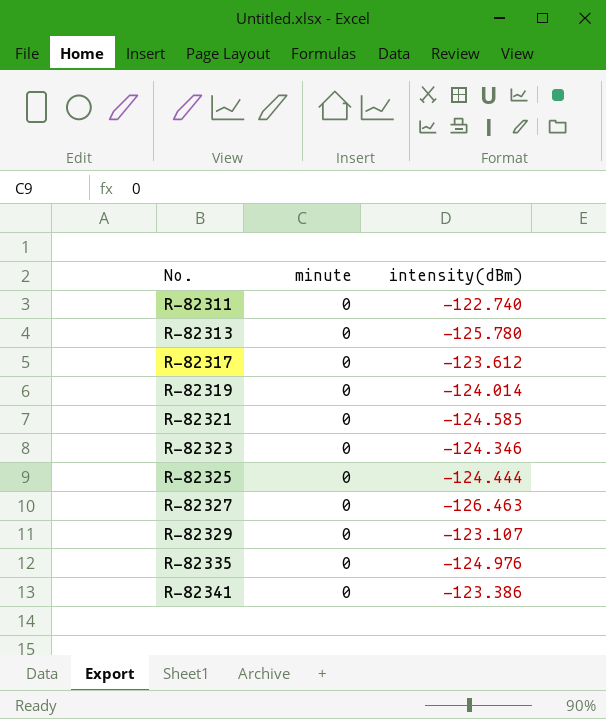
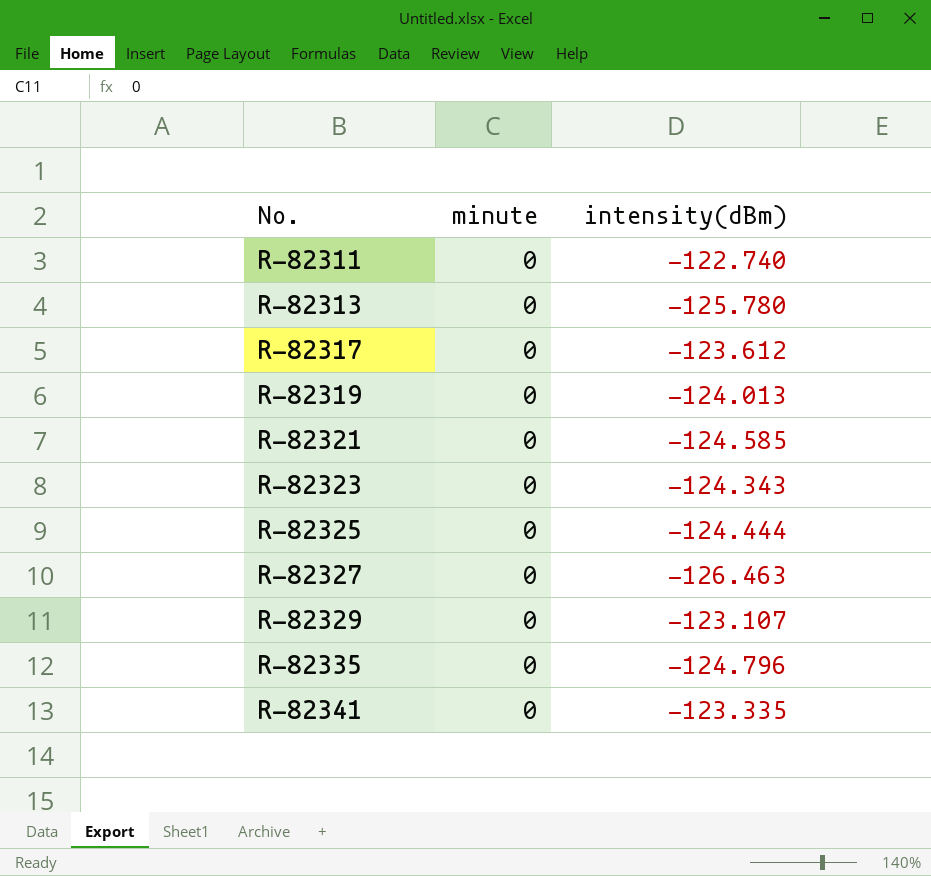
R-82319 | intensity(dBm): -124.014 -> -124.013
R-82323 | intensity(dBm): -124.346 -> -124.343
R-82335 | intensity(dBm): -124.976 -> -124.796
R-82341 | intensity(dBm): -123.386 -> -123.335

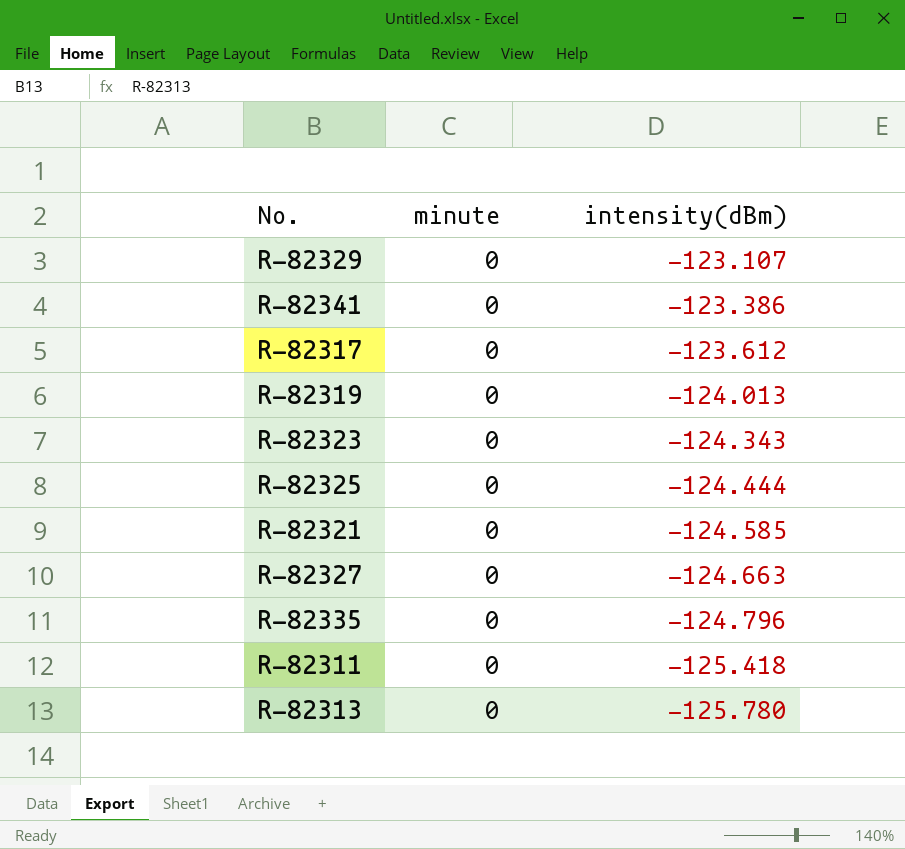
row order: No. ascending -> intensity(dBm) descending
R-82341 | intensity(dBm): -123.335 -> -123.386
R-82327 | intensity(dBm): -126.463 -> -124.663
R-82311 | intensity(dBm): -122.740 -> -125.418

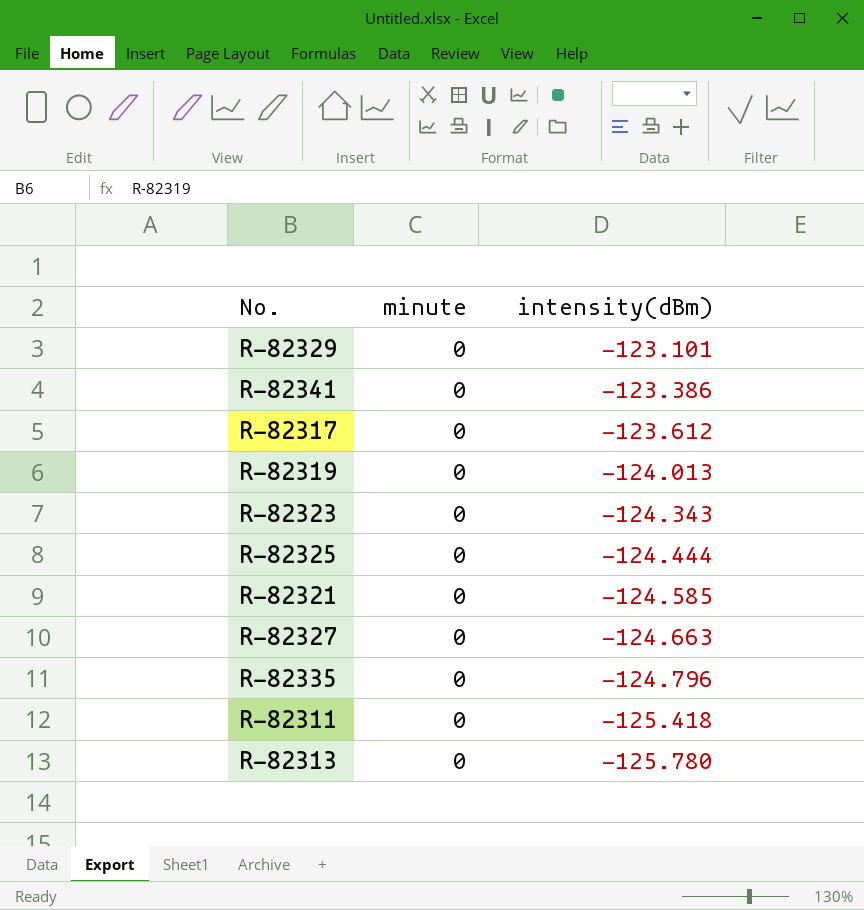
R-82329 | intensity(dBm): -123.107 -> -123.101

